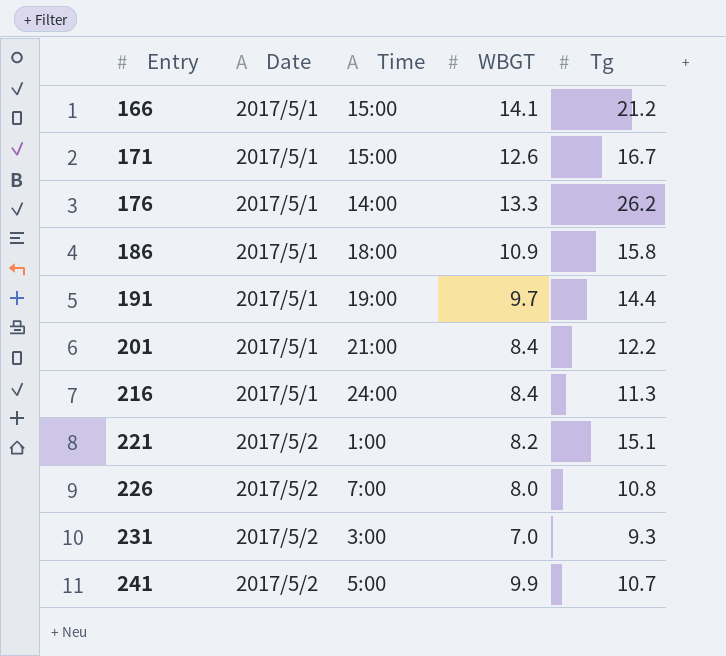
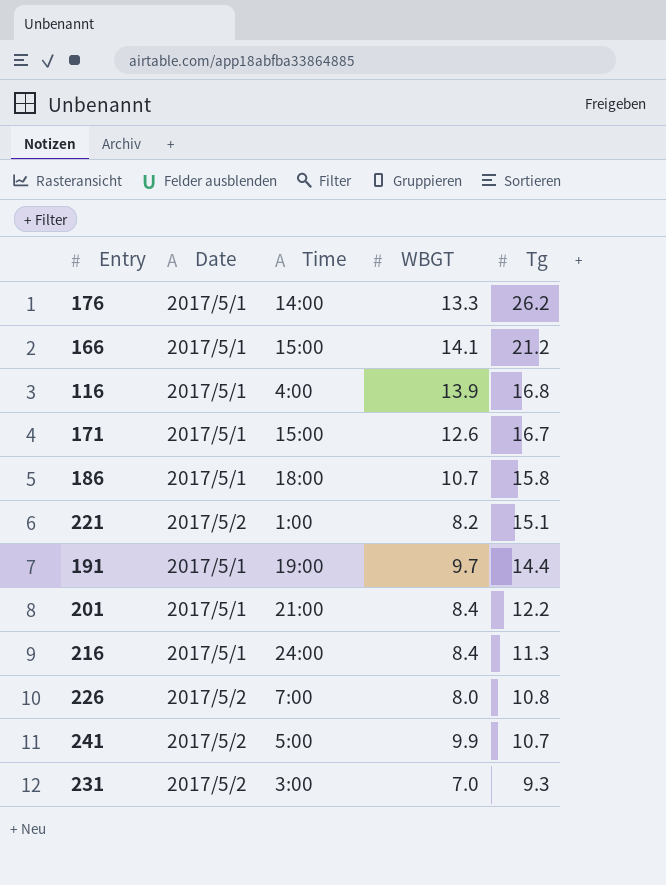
row order: Entry ascending -> Tg descending
row 116: none -> 2017/5/1 | 4:00 | 13.9 | 16.8
186 | WBGT: 10.9 -> 10.7

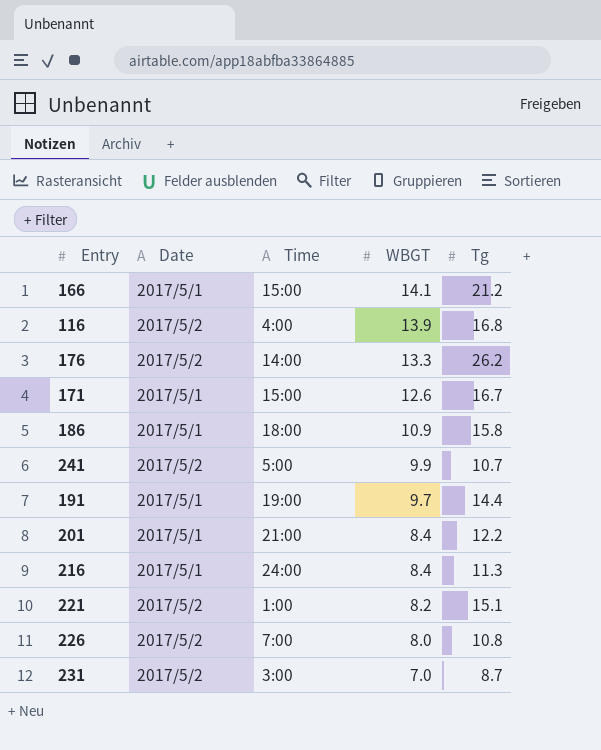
row order: Tg descending -> WBGT descending
116 | Date: 2017/5/1 -> 2017/5/2
176 | Date: 2017/5/1 -> 2017/5/2
186 | WBGT: 10.7 -> 10.9
231 | Tg: 9.3 -> 8.7

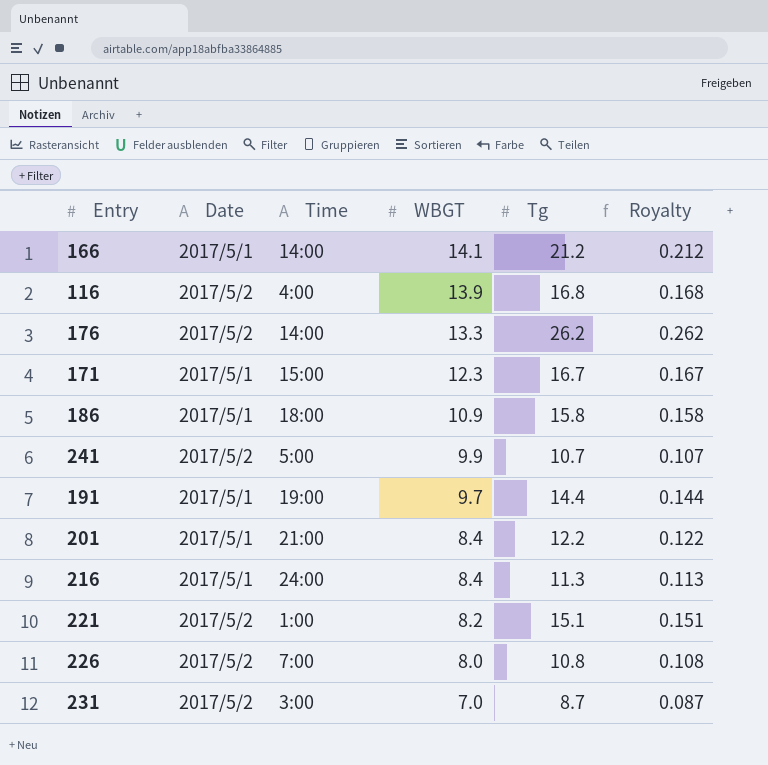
column Royalty | formula: none -> [Tg] * 0.01
166 | Time: 15:00 -> 14:00
171 | WBGT: 12.6 -> 12.3

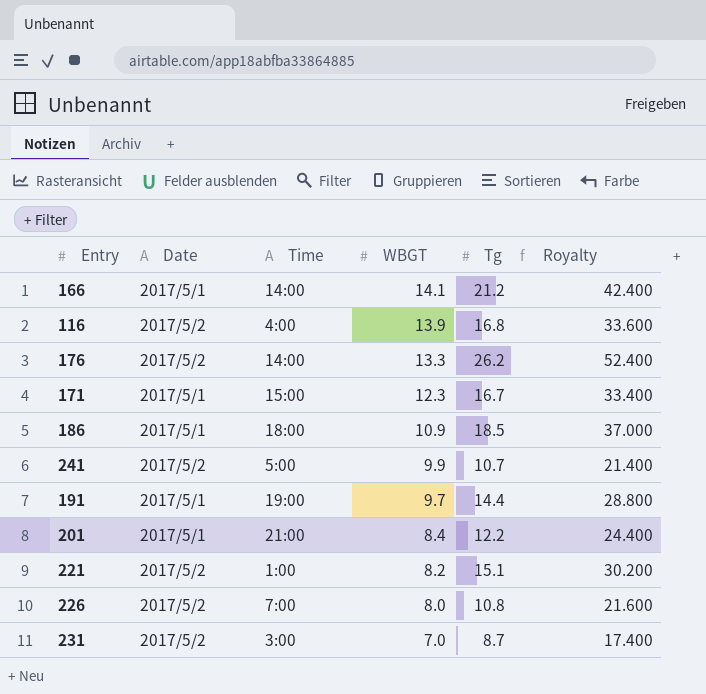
column Royalty | formula: [Tg] * 0.01 -> [Tg] * 2
row 216: 2017/5/1 | 24:00 | 8.4 | 11.3 | 0.113 -> none
186 | Tg: 15.8 -> 18.5

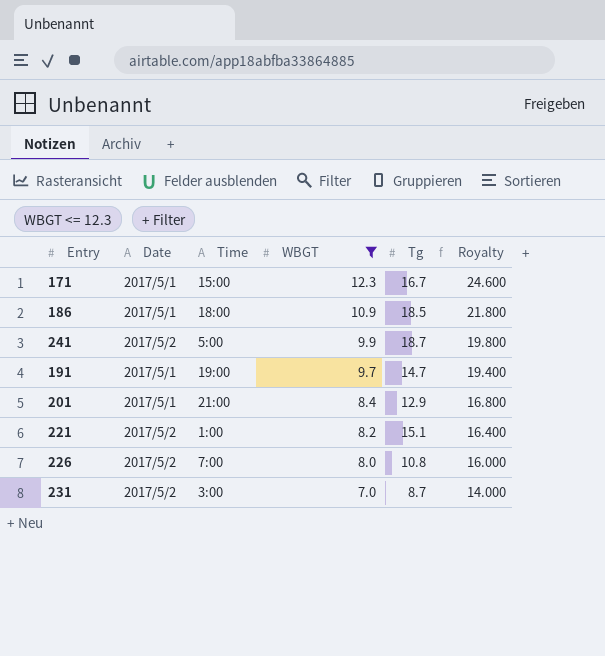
filter: none -> WBGT <= 12.3
column Royalty | formula: [Tg] * 2 -> [WBGT] * 2
241 | Tg: 10.7 -> 18.7
191 | Tg: 14.4 -> 14.7
201 | Tg: 12.2 -> 12.9

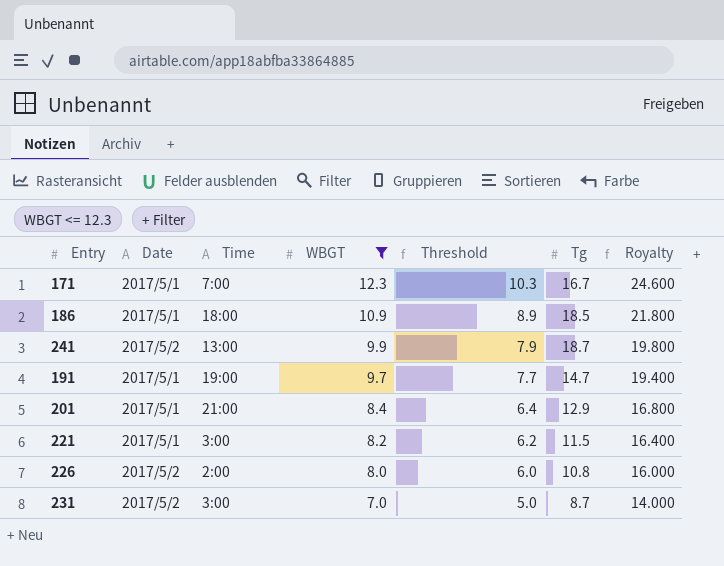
column Threshold | formula: none -> [WBGT] - 2
171 | Time: 15:00 -> 7:00
241 | Time: 5:00 -> 13:00
221 | Date: 2017/5/2 -> 2017/5/1
221 | Time: 1:00 -> 3:00
221 | Tg: 15.1 -> 11.5
226 | Time: 7:00 -> 2:00

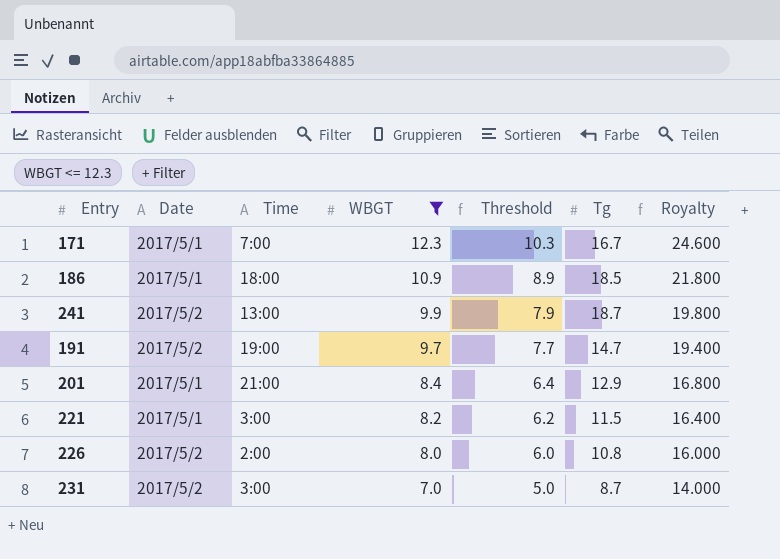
191 | Date: 2017/5/1 -> 2017/5/2

